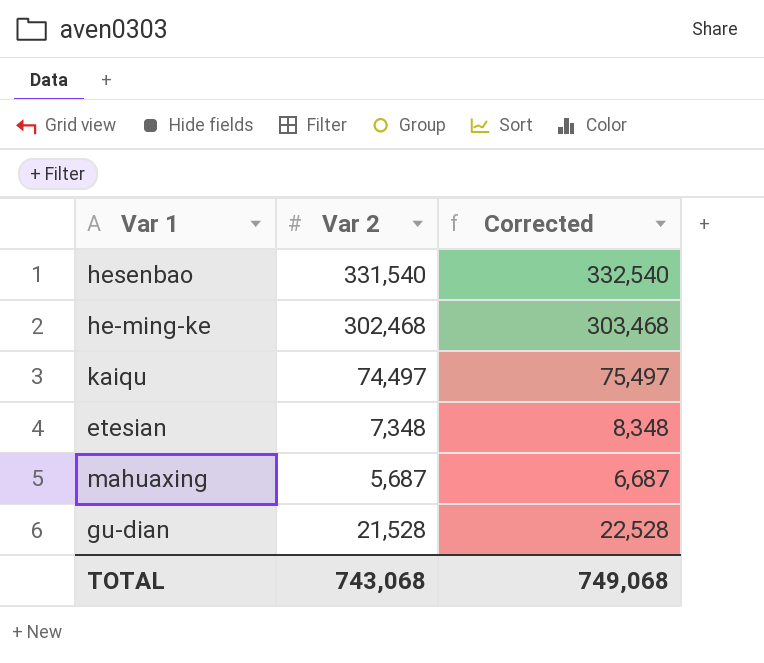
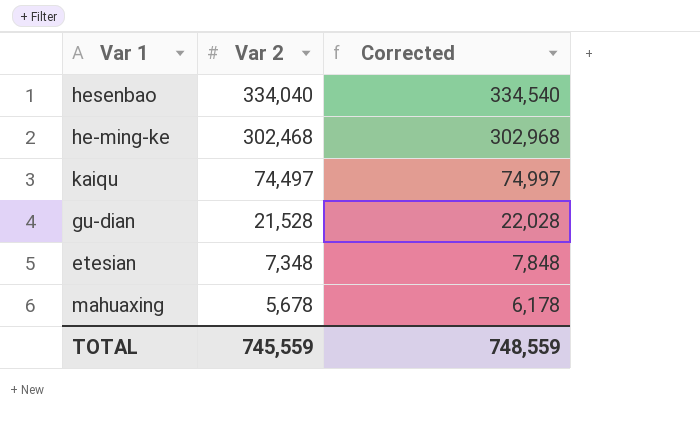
row order: none -> Var 2 descending
column Corrected | formula: [Var 2] + 1000 -> [Var 2] + 500
hesenbao | Var 2: 331,540 -> 334,040
mahuaxing | Var 2: 5,687 -> 5,678
TOTAL | Var 2: 743,068 -> 745,559
TOTAL | Corrected: 749,068 -> 748,559

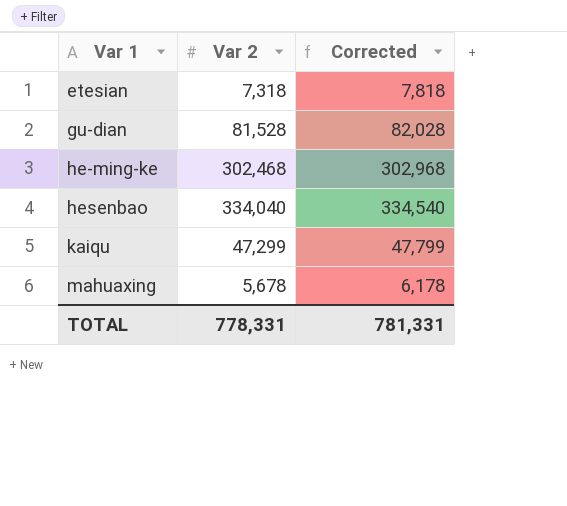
row order: Var 2 descending -> Var 1 ascending
etesian | Var 2: 7,348 -> 7,318
etesian | Corrected: 7,848 -> 7,818
gu-dian | Var 2: 21,528 -> 81,528
gu-dian | Corrected: 22,028 -> 82,028
kaiqu | Var 2: 74,497 -> 47,299
kaiqu | Corrected: 74,997 -> 47,799
TOTAL | Var 2: 745,559 -> 778,331
TOTAL | Corrected: 748,559 -> 781,331

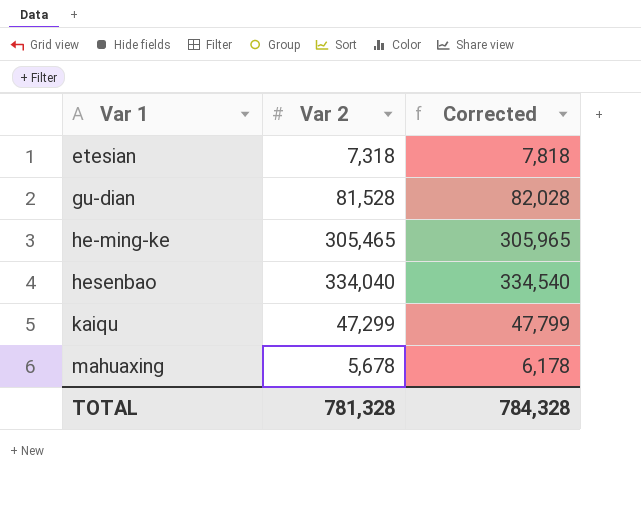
he-ming-ke | Var 2: 302,468 -> 305,465
he-ming-ke | Corrected: 302,968 -> 305,965
TOTAL | Var 2: 778,331 -> 781,328
TOTAL | Corrected: 781,331 -> 784,328

